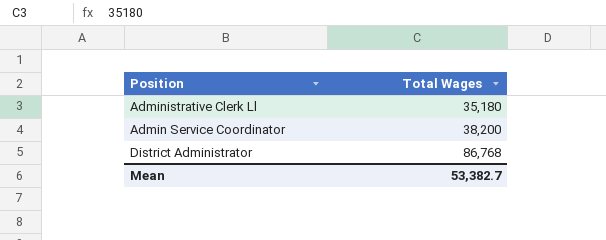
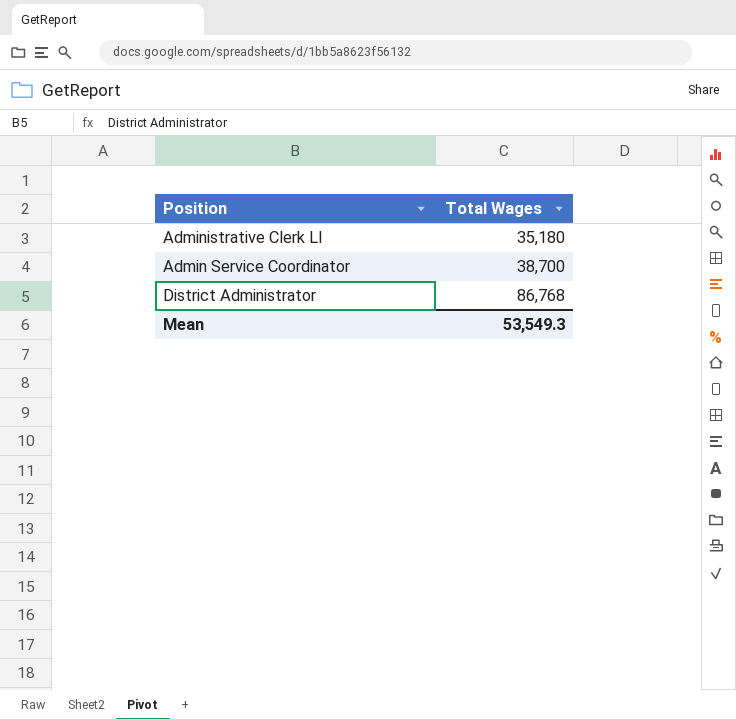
Admin Service Coordinator | Total Wages: 38,200 -> 38,700
Mean | Total Wages: 53,382.7 -> 53,549.3

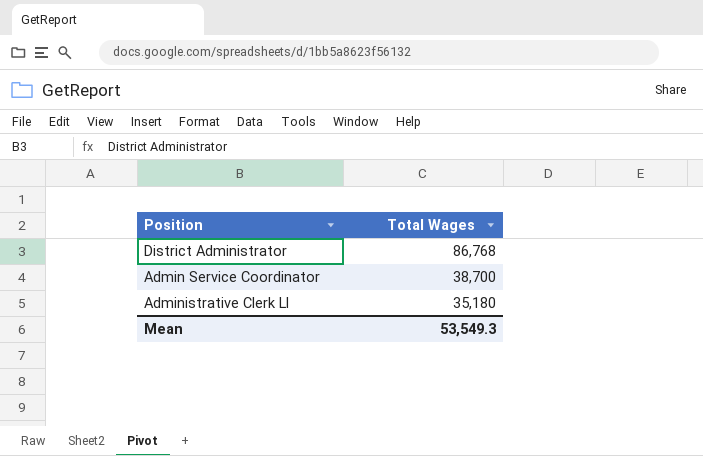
row order: Total Wages ascending -> Total Wages descending

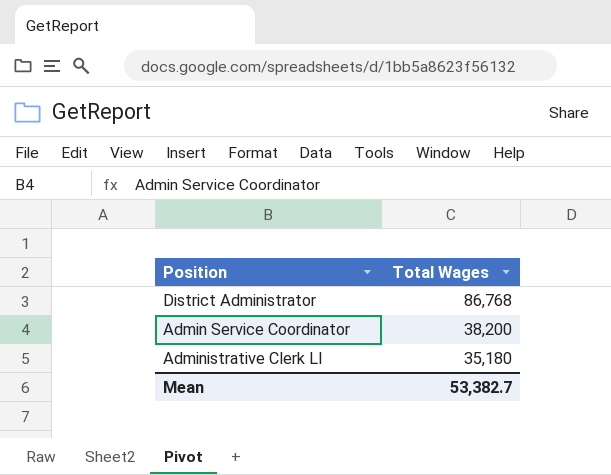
Admin Service Coordinator | Total Wages: 38,700 -> 38,200
Mean | Total Wages: 53,549.3 -> 53,382.7

